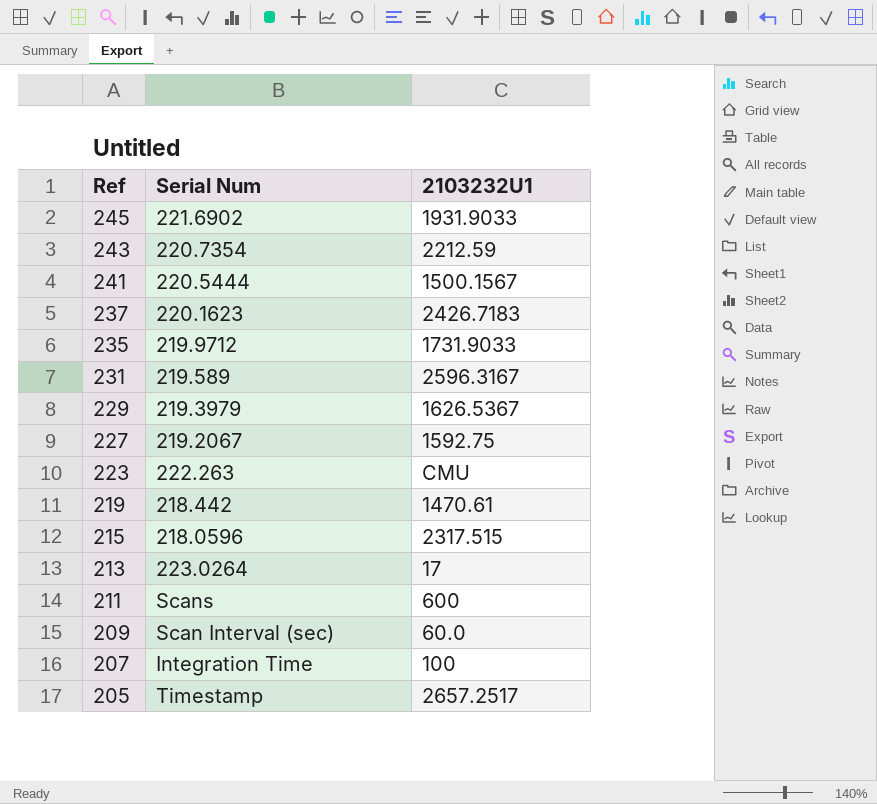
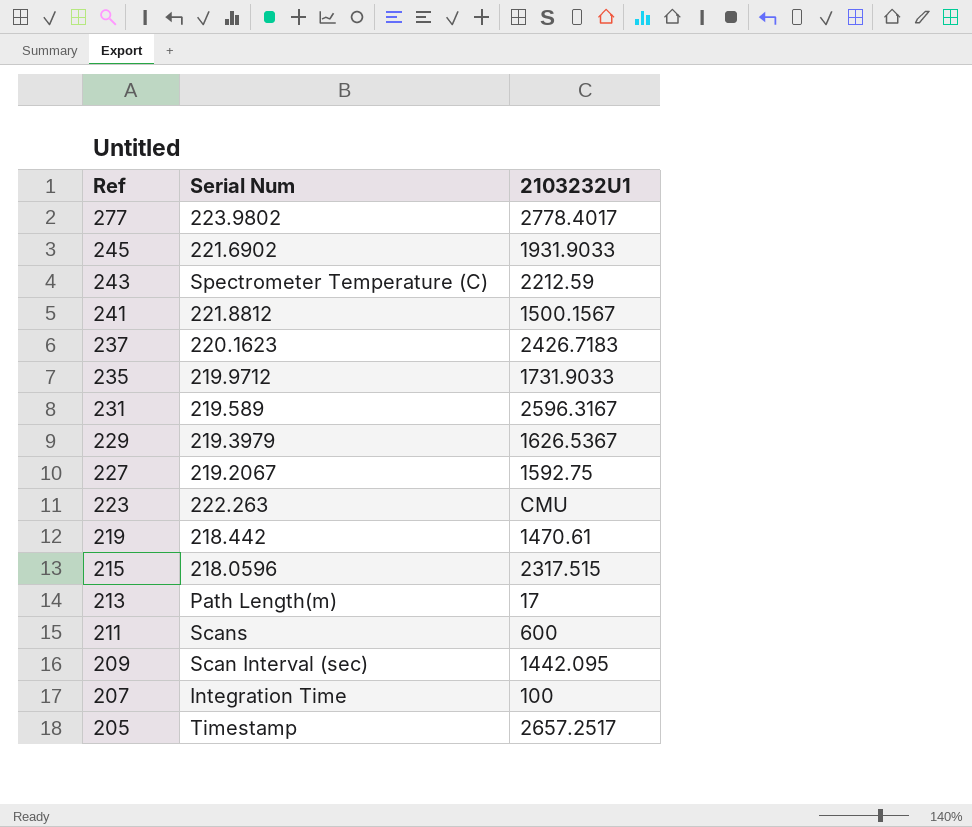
row 277: none -> 223.9802 | 2778.4017
243 | Serial Num: 220.7354 -> Spectrometer Temperature (C)
241 | Serial Num: 220.5444 -> 221.8812
213 | Serial Num: 223.0264 -> Path Length(m)
209 | 2103232U1: 60.0 -> 1442.095

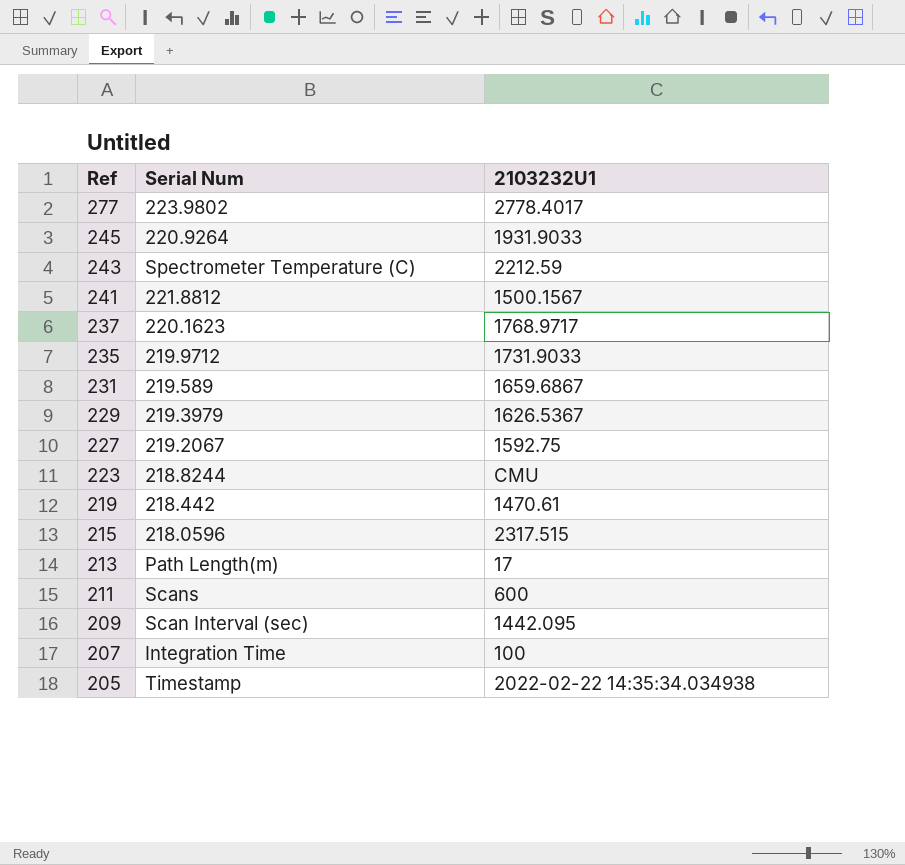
245 | Serial Num: 221.6902 -> 220.9264
237 | 2103232U1: 2426.7183 -> 1768.9717
231 | 2103232U1: 2596.3167 -> 1659.6867
223 | Serial Num: 222.263 -> 218.8244
205 | 2103232U1: 2657.2517 -> 2022-02-22 14:35:34.034938

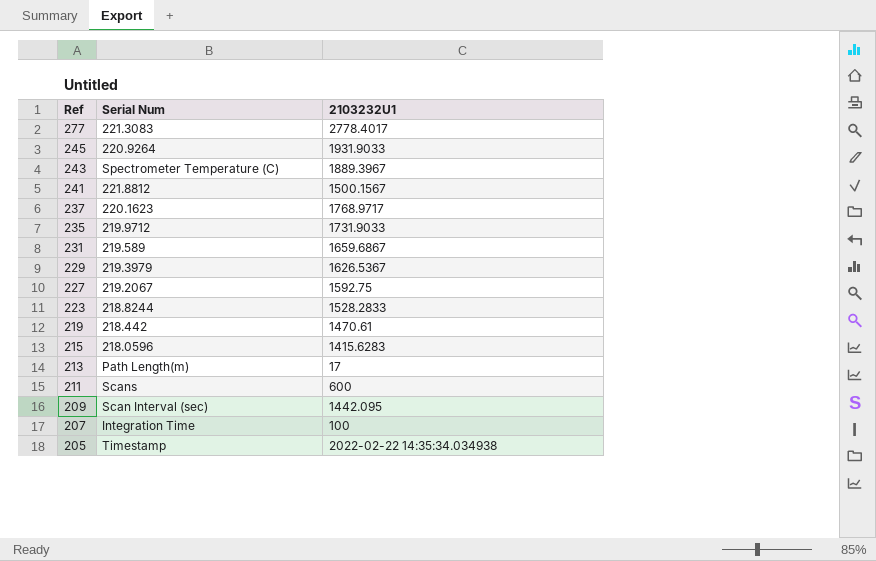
277 | Serial Num: 223.9802 -> 221.3083
243 | 2103232U1: 2212.59 -> 1889.3967
223 | 2103232U1: CMU -> 1528.2833
215 | 2103232U1: 2317.515 -> 1415.6283

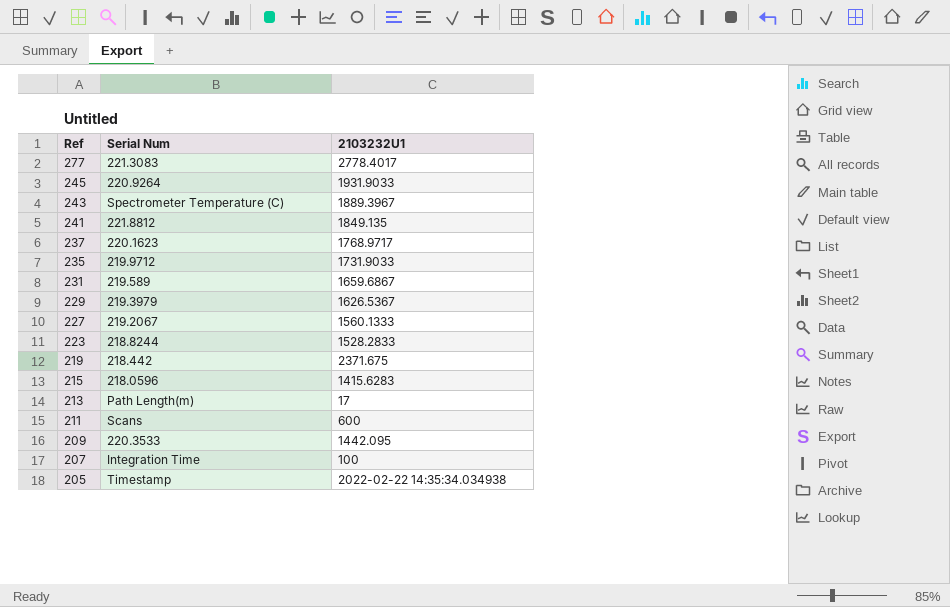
241 | 2103232U1: 1500.1567 -> 1849.135
227 | 2103232U1: 1592.75 -> 1560.1333
219 | 2103232U1: 1470.61 -> 2371.675
209 | Serial Num: Scan Interval (sec) -> 220.3533

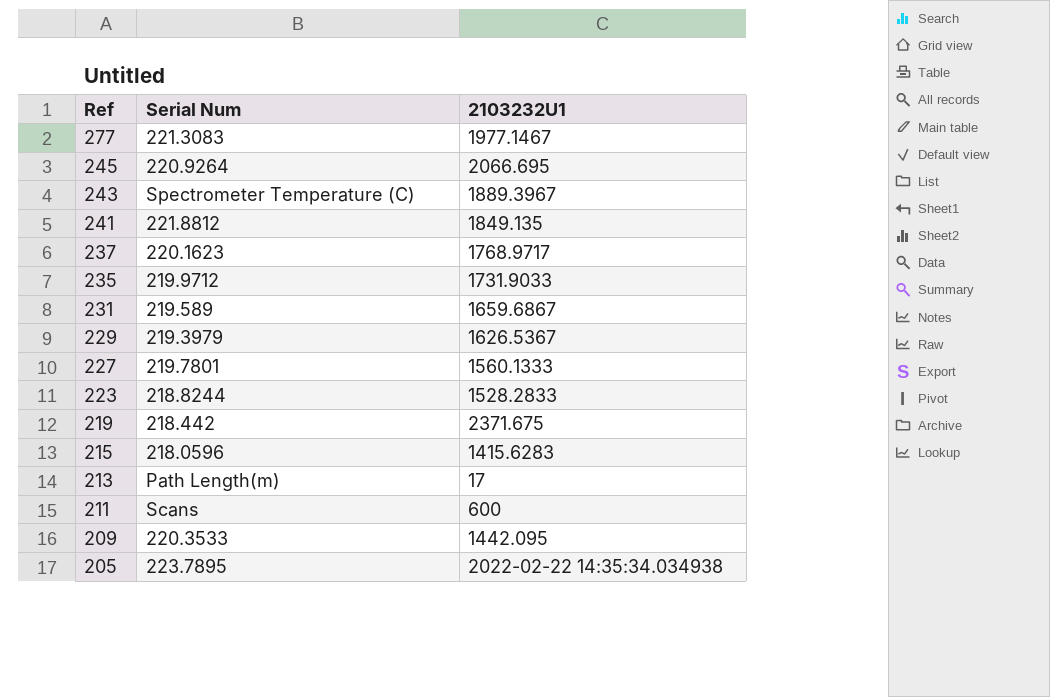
row 207: Integration Time | 100 -> none
277 | 2103232U1: 2778.4017 -> 1977.1467
245 | 2103232U1: 1931.9033 -> 2066.695
227 | Serial Num: 219.2067 -> 219.7801
205 | Serial Num: Timestamp -> 223.7895

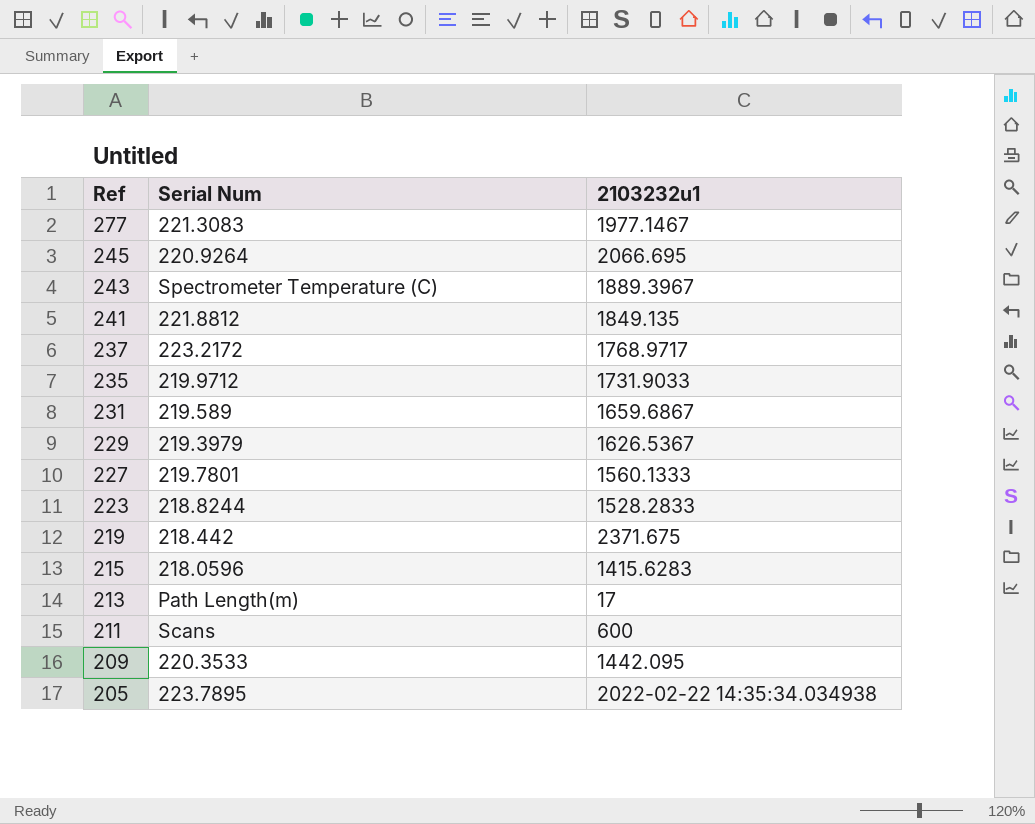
column name: 2103232U1 -> 2103232u1
237 | Serial Num: 220.1623 -> 223.2172

